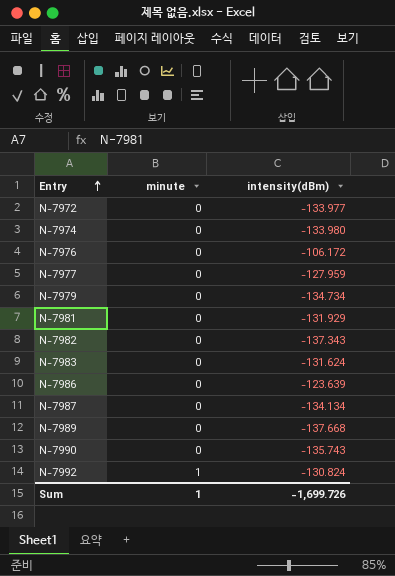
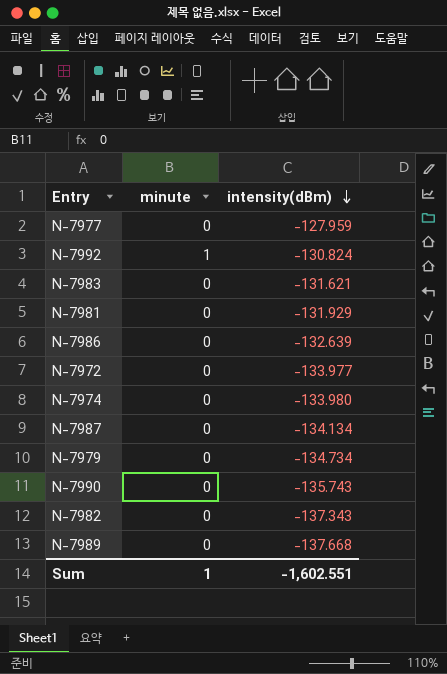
row order: Entry ascending -> intensity(dBm) descending
row N-7976: 0 | -106.172 -> none
N-7983 | intensity(dBm): -131.624 -> -131.621
N-7986 | intensity(dBm): -123.639 -> -132.639
Sum | intensity(dBm): -1,699.726 -> -1,602.551

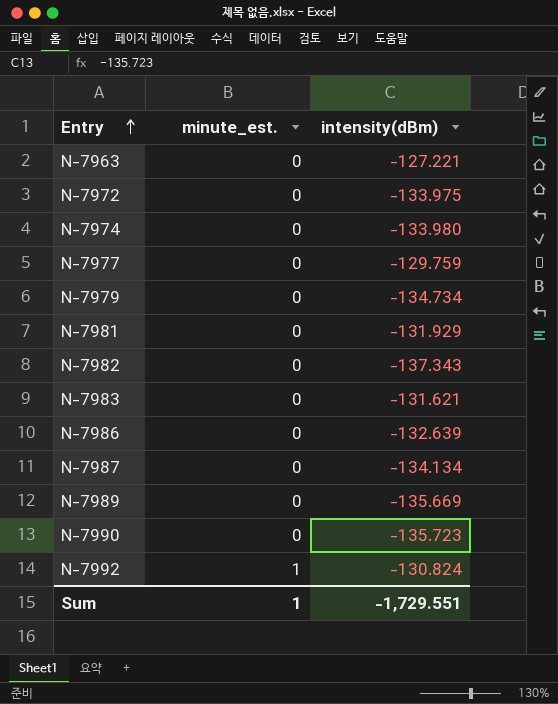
row order: intensity(dBm) descending -> Entry ascending
column name: minute -> minute_est.
row N-7963: none -> 0 | -127.221
N-7972 | intensity(dBm): -133.977 -> -133.975
N-7977 | intensity(dBm): -127.959 -> -129.759
N-7989 | intensity(dBm): -137.668 -> -135.669
N-7990 | intensity(dBm): -135.743 -> -135.723
Sum | intensity(dBm): -1,602.551 -> -1,729.551

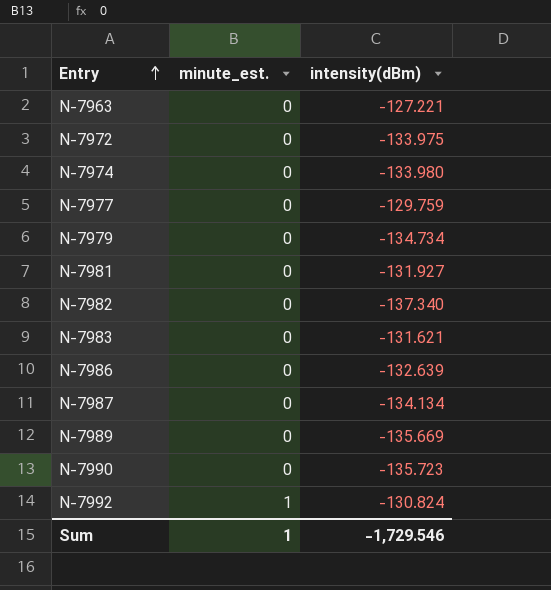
N-7981 | intensity(dBm): -131.929 -> -131.927
N-7982 | intensity(dBm): -137.343 -> -137.340
Sum | intensity(dBm): -1,729.551 -> -1,729.546

